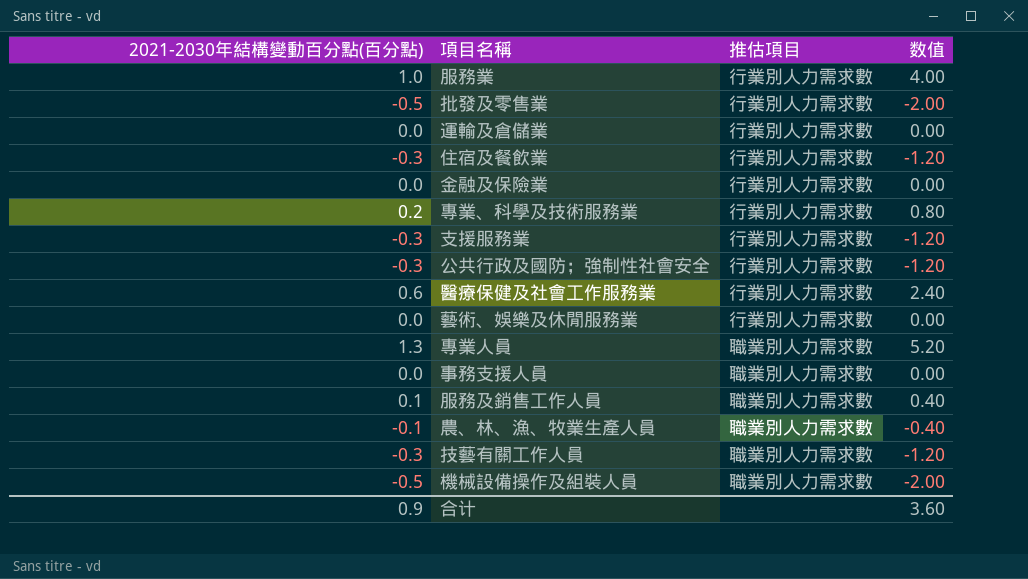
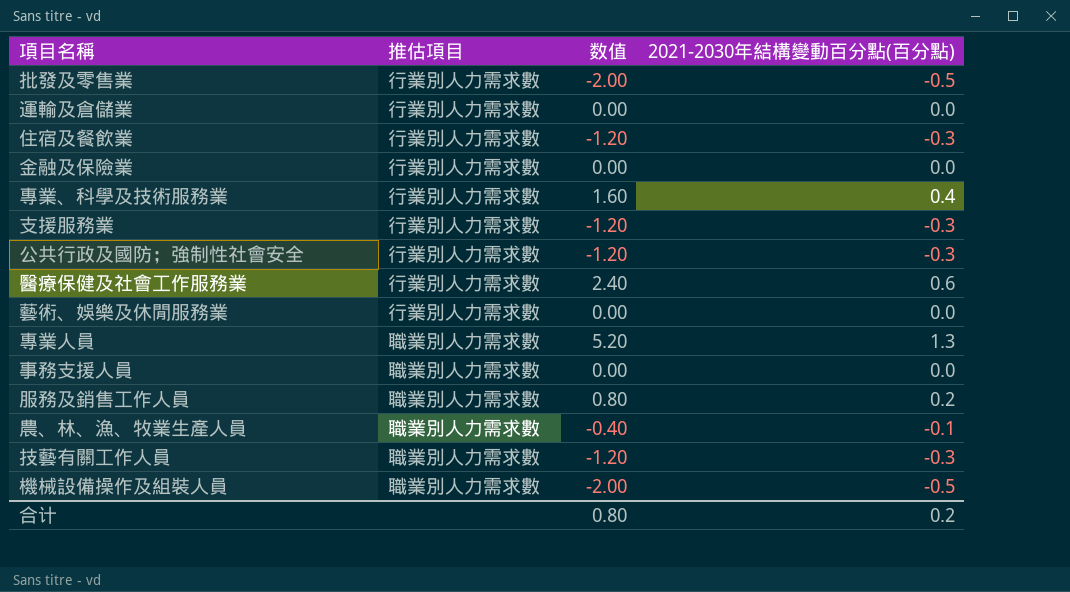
column 2021-2030年結構變動百分點(百分點) | position: 1 -> 4
row 服務業: 1.0 | 行業別人力需求數 | 4.00 -> none
專業、科學及技術服務業 | 数值: 0.80 -> 1.60
專業、科學及技術服務業 | 2021-2030年結構變動百分點(百分點): 0.2 -> 0.4
服務及銷售工作人員 | 数值: 0.40 -> 0.80
服務及銷售工作人員 | 2021-2030年結構變動百分點(百分點): 0.1 -> 0.2
合计 | 数值: 3.60 -> 0.80
合计 | 2021-2030年結構變動百分點(百分點): 0.9 -> 0.2

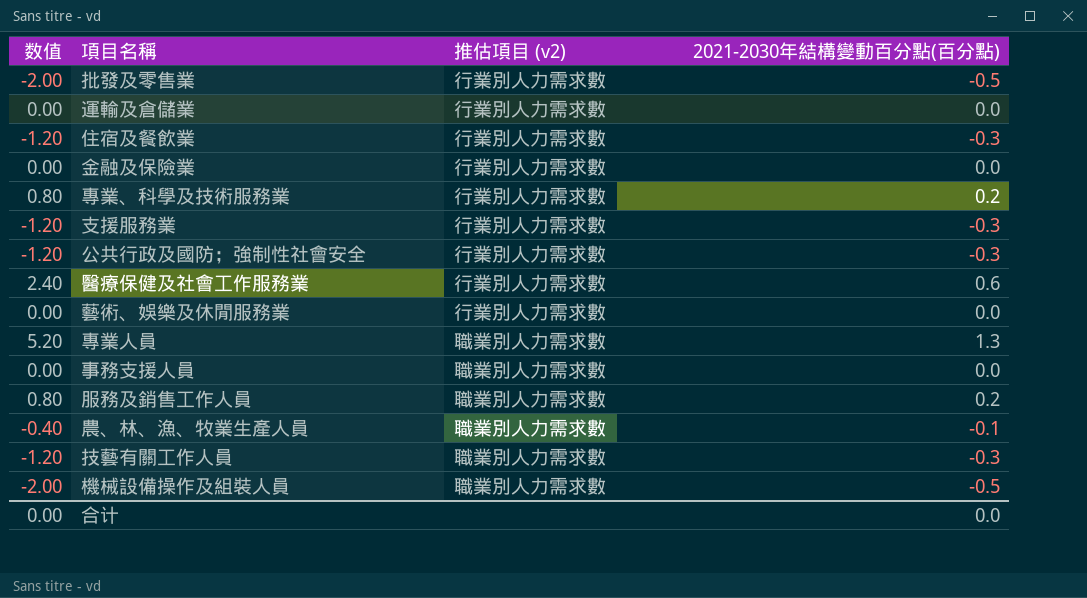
column 数值 | position: 3 -> 1
column name: 推估項目 -> 推估項目 (v2)
專業、科學及技術服務業 | 数值: 1.60 -> 0.80
專業、科學及技術服務業 | 2021-2030年結構變動百分點(百分點): 0.4 -> 0.2
合计 | 数值: 0.80 -> 0.00
合计 | 2021-2030年結構變動百分點(百分點): 0.2 -> 0.0

